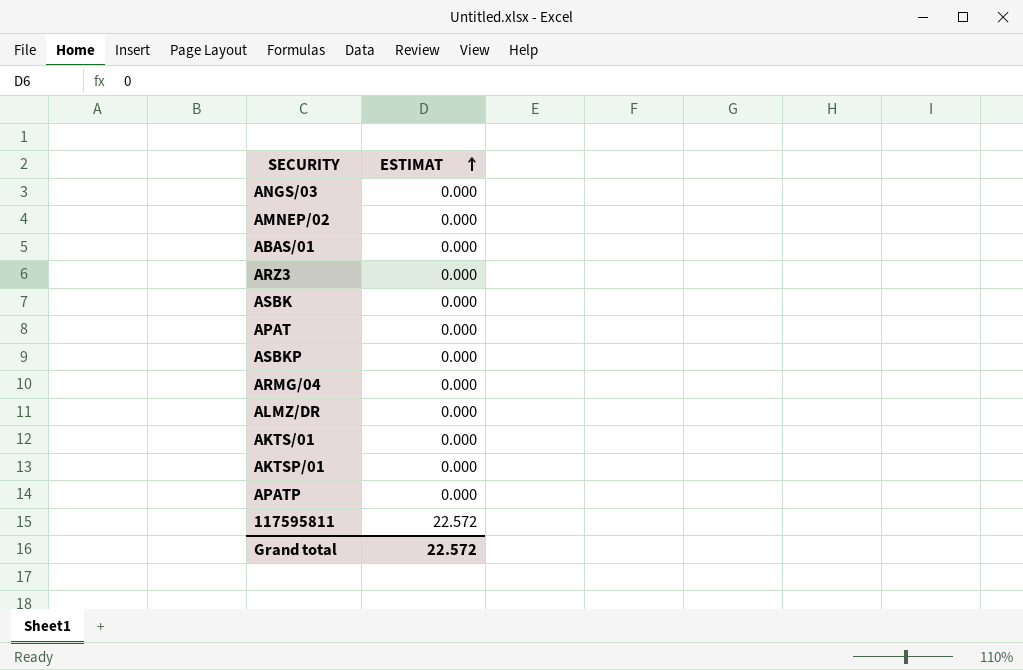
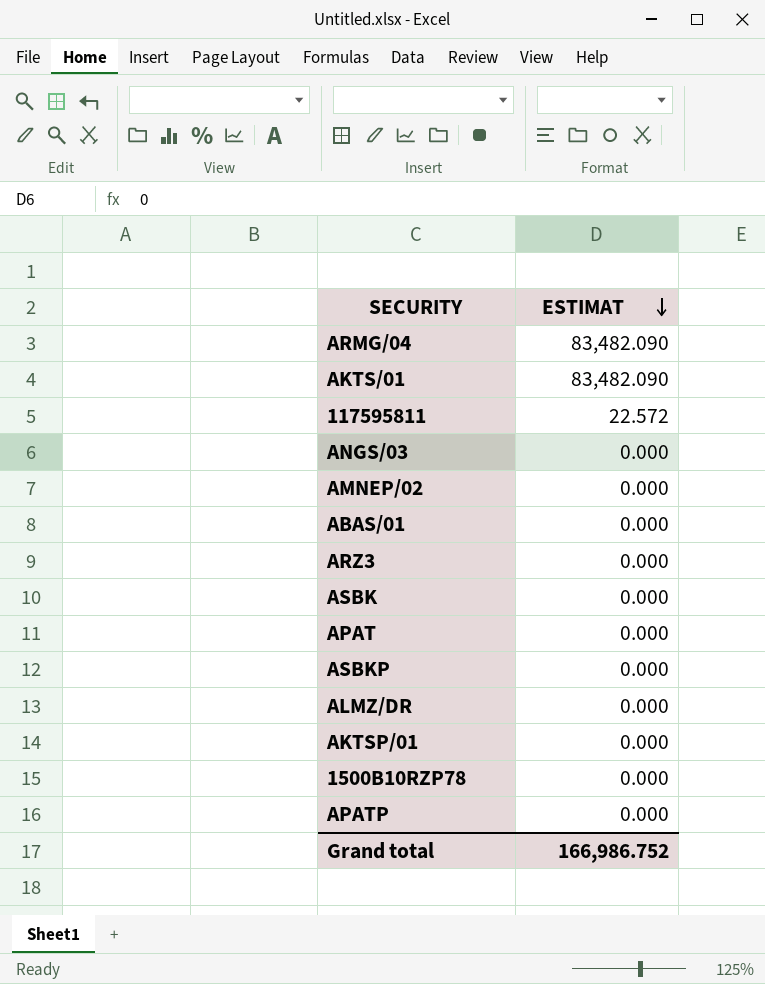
row order: ESTIMAT ascending -> ESTIMAT descending
ARMG/04 | ESTIMAT: 0.000 -> 83,482.090
AKTS/01 | ESTIMAT: 0.000 -> 83,482.090
row 1500B10RZP78: none -> 0.000
Grand total | ESTIMAT: 22.572 -> 166,986.752

